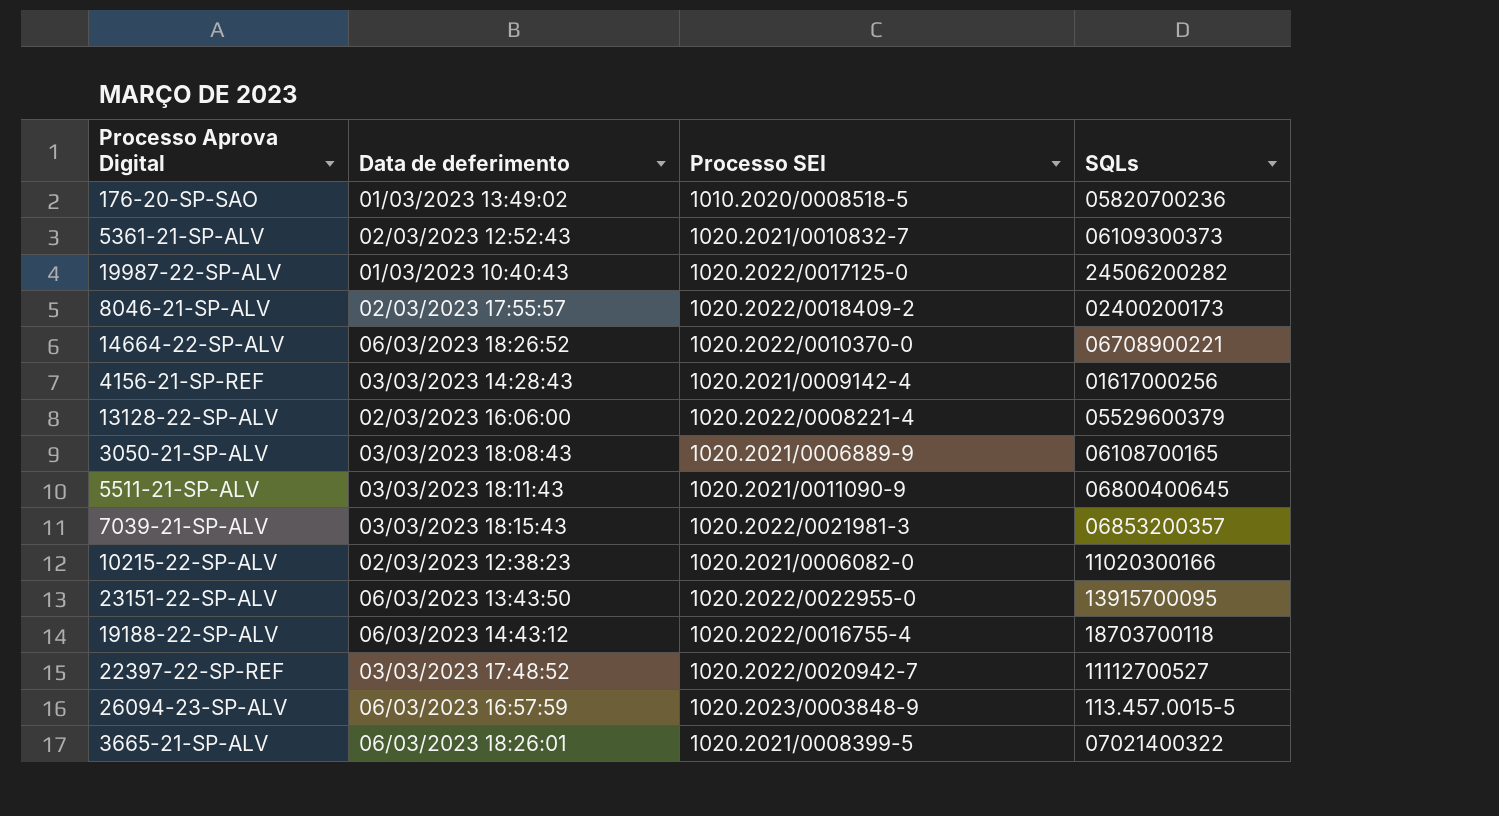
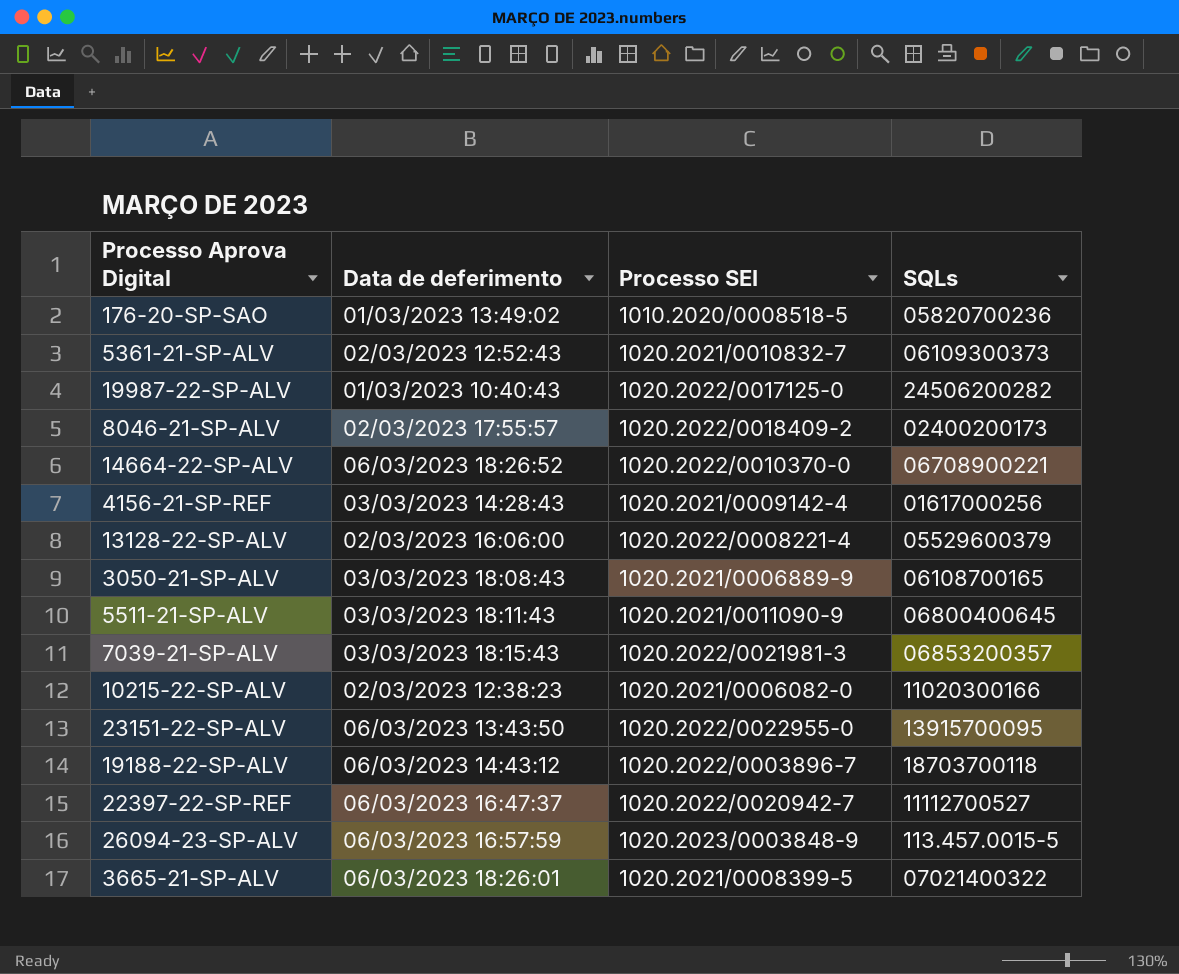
19188-22-SP-ALV | Processo SEI: 1020.2022/0016755-4 -> 1020.2022/0003896-7
22397-22-SP-REF | Data de deferimento: 03/03/2023 17:48:52 -> 06/03/2023 16:47:37

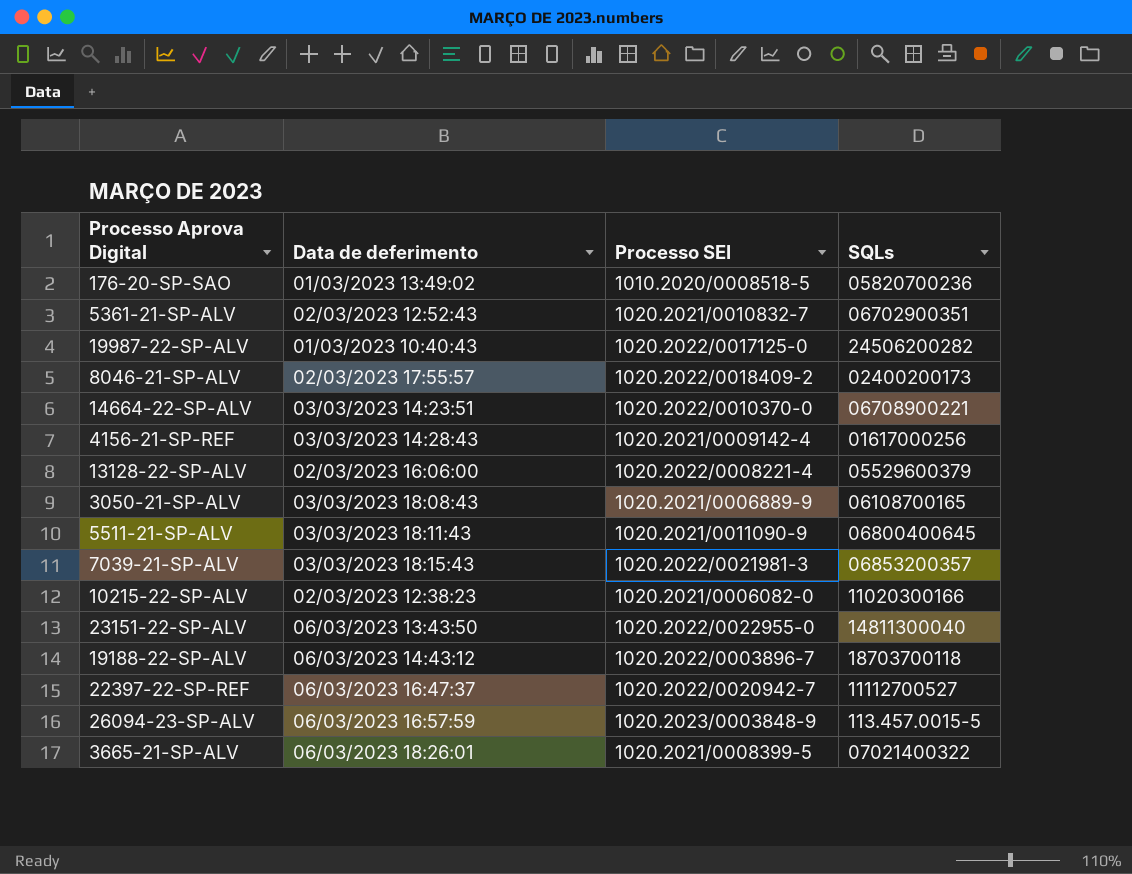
5361-21-SP-ALV | SQLs: 06109300373 -> 06702900351
14664-22-SP-ALV | Data de deferimento: 06/03/2023 18:26:52 -> 03/03/2023 14:23:51
23151-22-SP-ALV | SQLs: 13915700095 -> 14811300040

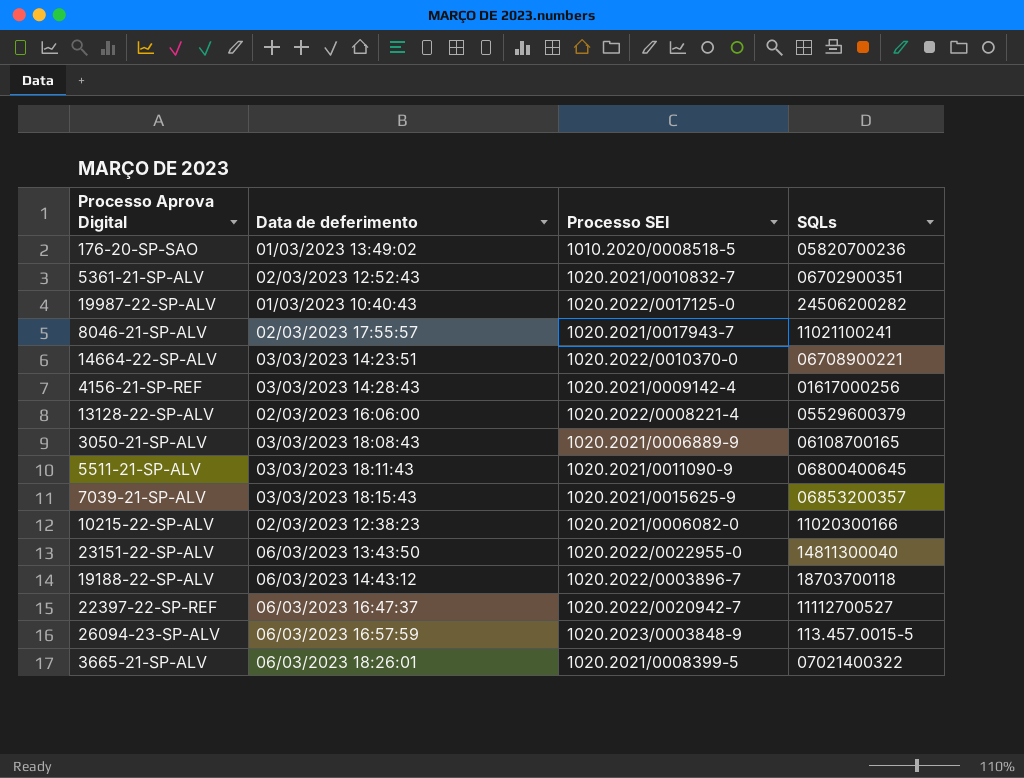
8046-21-SP-ALV | Processo SEI: 1020.2022/0018409-2 -> 1020.2021/0017943-7
8046-21-SP-ALV | SQLs: 02400200173 -> 11021100241
7039-21-SP-ALV | Processo SEI: 1020.2022/0021981-3 -> 1020.2021/0015625-9

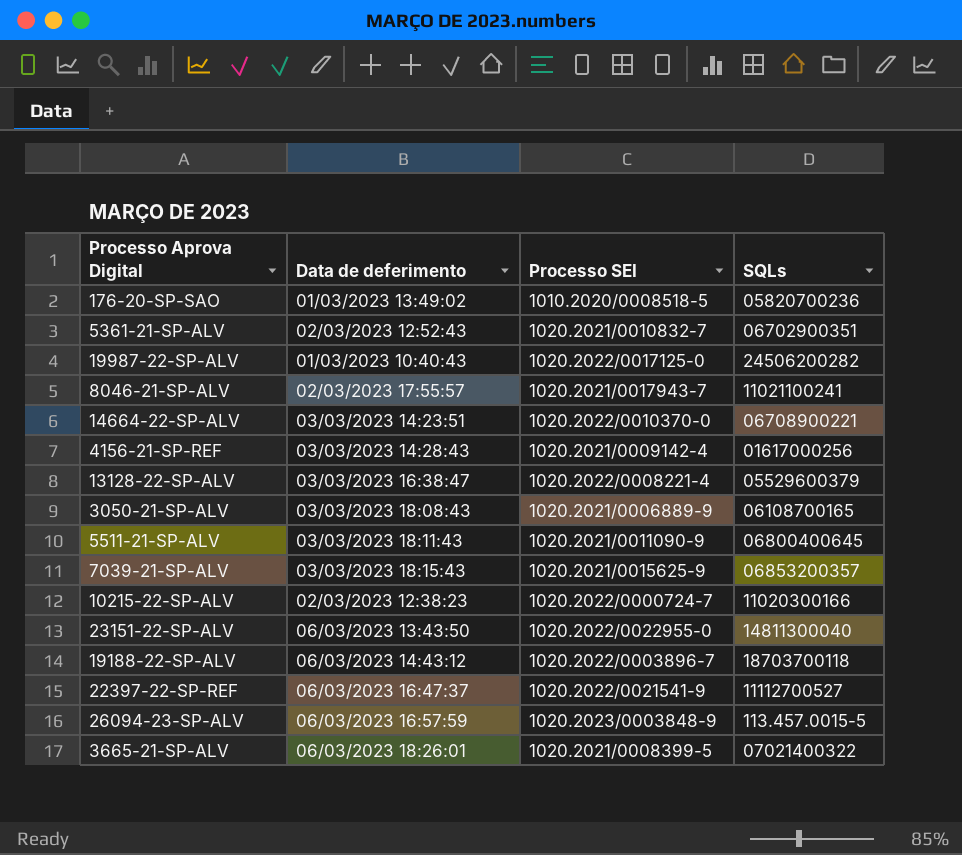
13128-22-SP-ALV | Data de deferimento: 02/03/2023 16:06:00 -> 03/03/2023 16:38:47
10215-22-SP-ALV | Processo SEI: 1020.2021/0006082-0 -> 1020.2022/0000724-7
22397-22-SP-REF | Processo SEI: 1020.2022/0020942-7 -> 1020.2022/0021541-9

